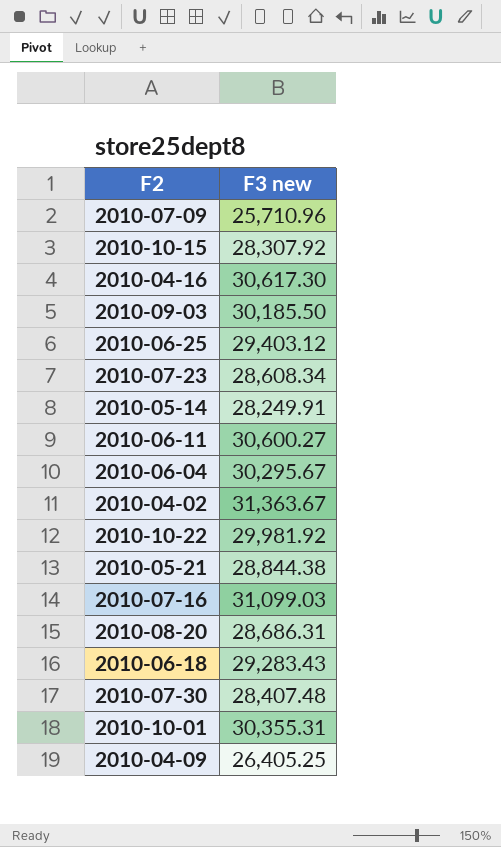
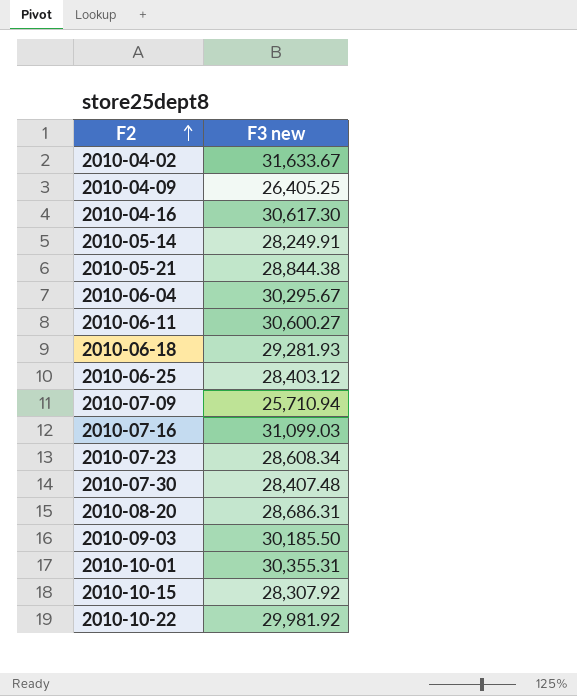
row order: none -> F2 ascending
2010-04-02 | F3 new: 31,363.67 -> 31,633.67
2010-06-18 | F3 new: 29,283.43 -> 29,281.93
2010-06-25 | F3 new: 29,403.12 -> 28,403.12
2010-07-09 | F3 new: 25,710.96 -> 25,710.94

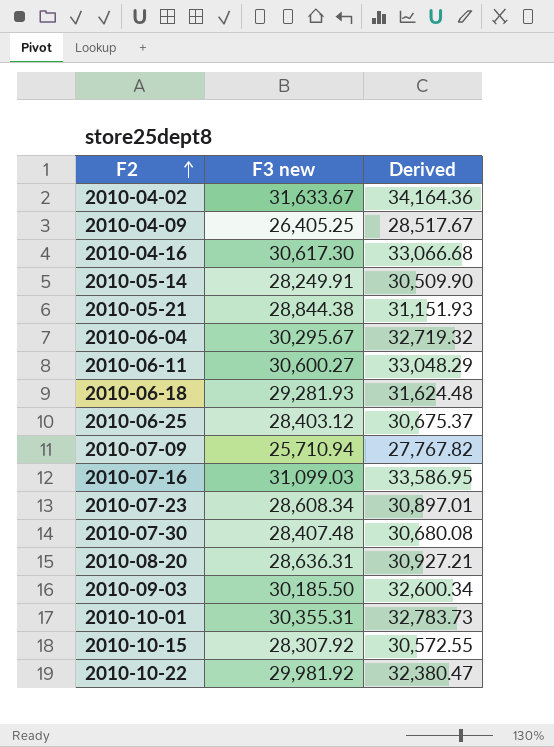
column Derived | formula: none -> [F3 new] * 1.08
2010-08-20 | F3 new: 28,686.31 -> 28,636.31

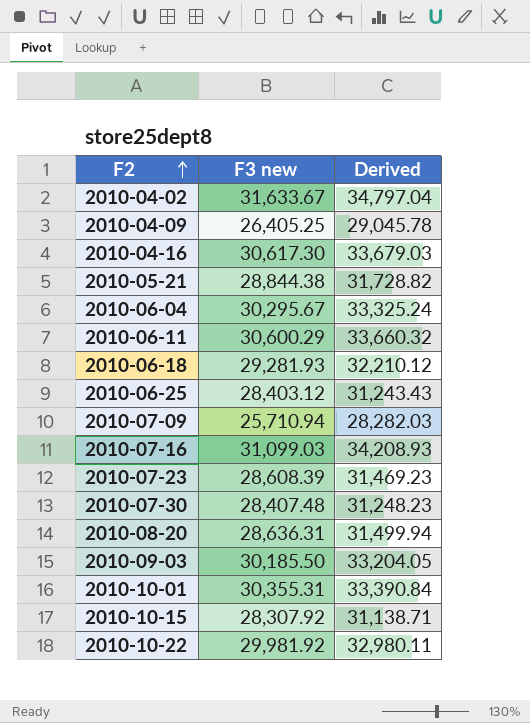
column Derived | formula: [F3 new] * 1.08 -> [F3 new] * 1.1
row 2010-05-14: 28,249.91 | 30,509.90 -> none
2010-06-11 | F3 new: 30,600.27 -> 30,600.29
2010-07-23 | F3 new: 28,608.34 -> 28,608.39

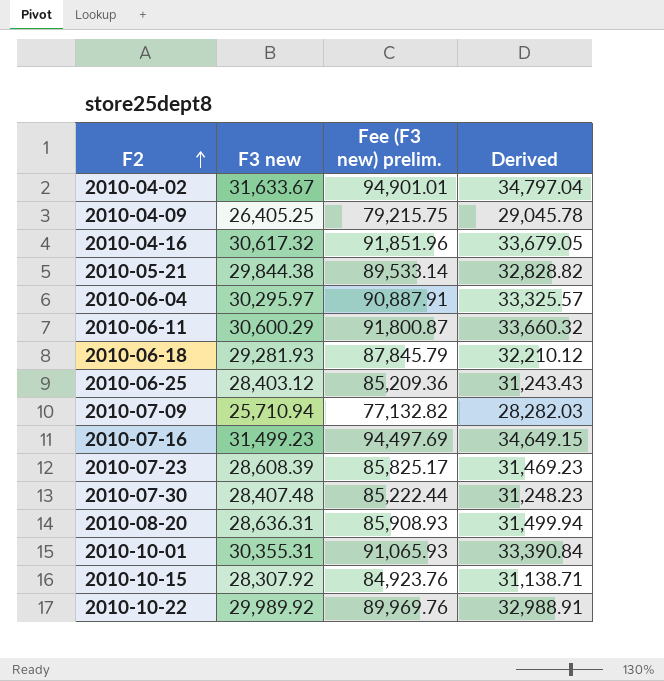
column Fee (F3 new) prelim. | formula: none -> [F3 new] * 3
row 2010-09-03: 30,185.50 | 33,204.05 -> none
2010-04-16 | F3 new: 30,617.30 -> 30,617.32
2010-04-16 | Derived: 33,679.03 -> 33,679.05
2010-05-21 | F3 new: 28,844.38 -> 29,844.38
2010-05-21 | Derived: 31,728.82 -> 32,828.82
2010-06-04 | F3 new: 30,295.67 -> 30,295.97
2010-06-04 | Derived: 33,325.24 -> 33,325.57
2010-07-16 | F3 new: 31,099.03 -> 31,499.23
2010-07-16 | Derived: 34,208.93 -> 34,649.15
2010-10-22 | F3 new: 29,981.92 -> 29,989.92
2010-10-22 | Derived: 32,980.11 -> 32,988.91

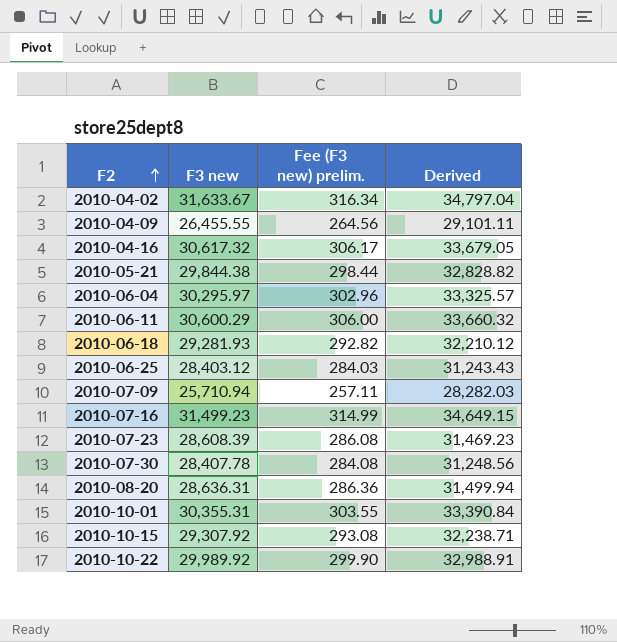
column Fee (F3 new) prelim. | formula: [F3 new] * 3 -> [F3 new] * 0.01
2010-04-09 | F3 new: 26,405.25 -> 26,455.55
2010-04-09 | Derived: 29,045.78 -> 29,101.11
2010-07-30 | F3 new: 28,407.48 -> 28,407.78
2010-07-30 | Derived: 31,248.23 -> 31,248.56
2010-10-15 | F3 new: 28,307.92 -> 29,307.92
2010-10-15 | Derived: 31,138.71 -> 32,238.71

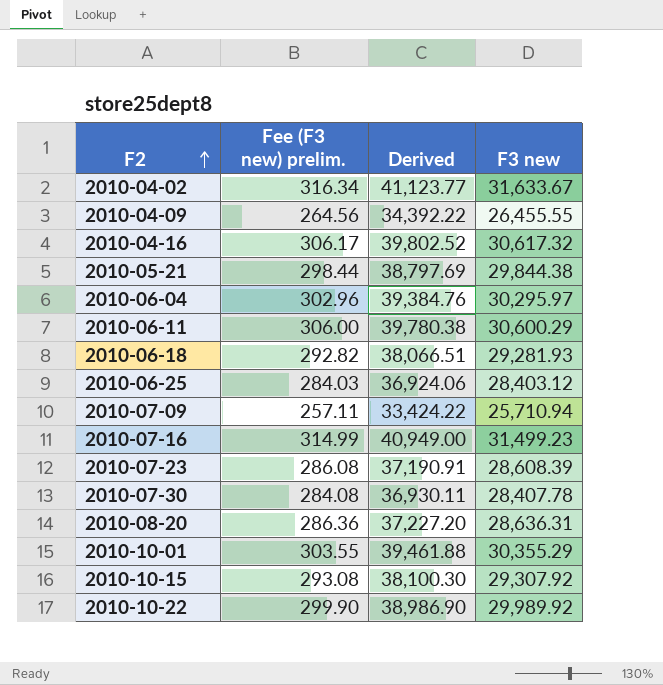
column Derived | formula: [F3 new] * 1.1 -> [F3 new] * 1.3
column F3 new | position: 2 -> 4
2010-10-01 | F3 new: 30,355.31 -> 30,355.29

